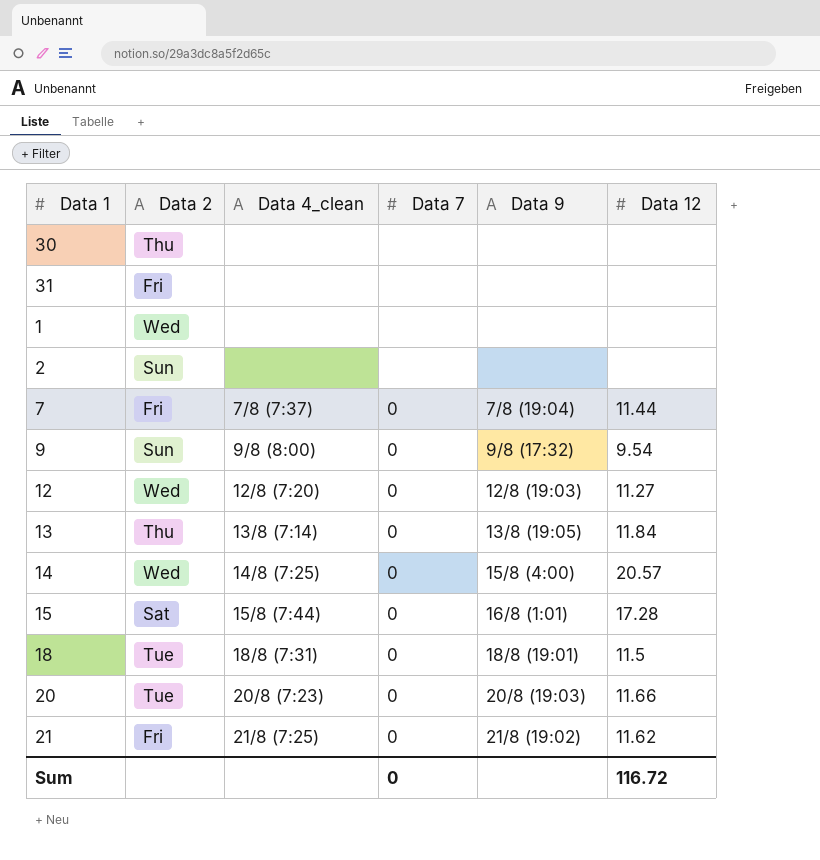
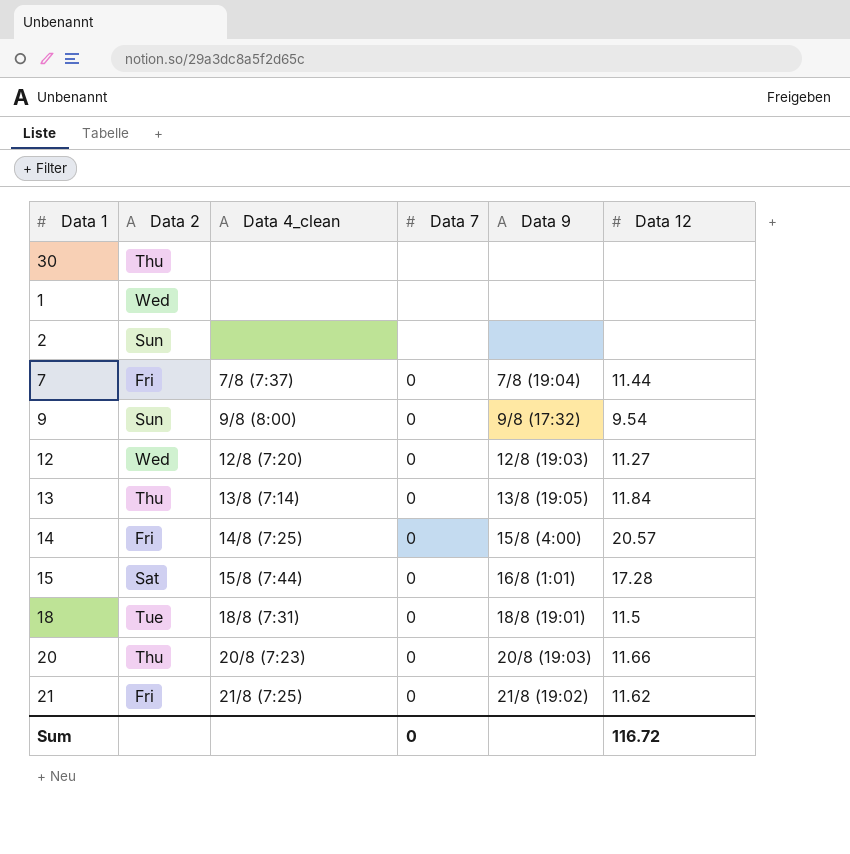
row 31: Fri | none | none | none | none -> none
14 | Data 2: Wed -> Fri
20 | Data 2: Tue -> Thu

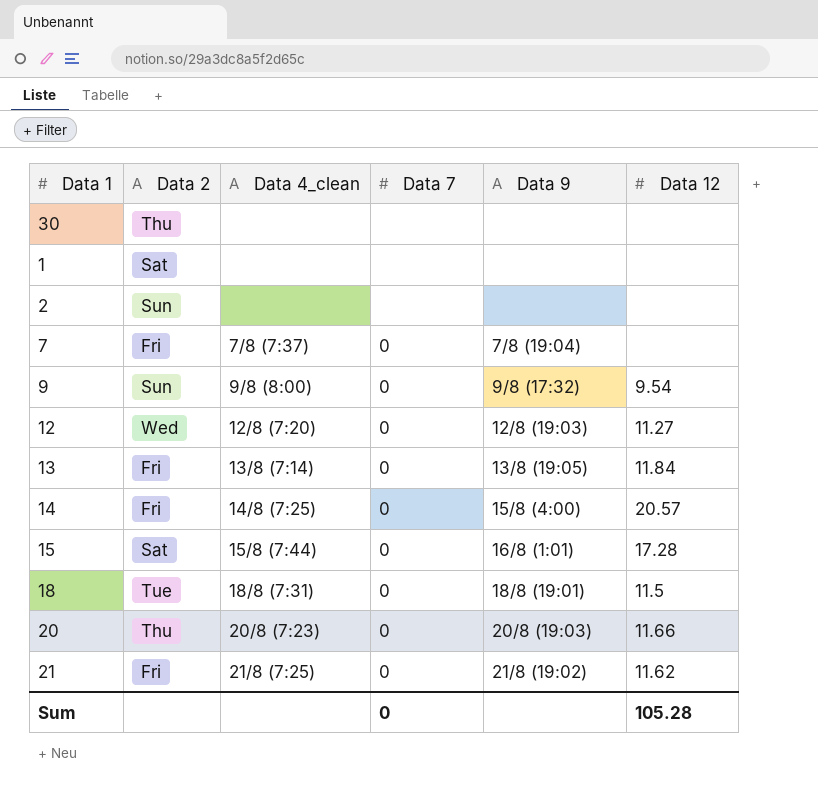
1 | Data 2: Wed -> Sat
7 | Data 12: 11.44 -> none
13 | Data 2: Thu -> Fri
Sum | Data 12: 116.72 -> 105.28

